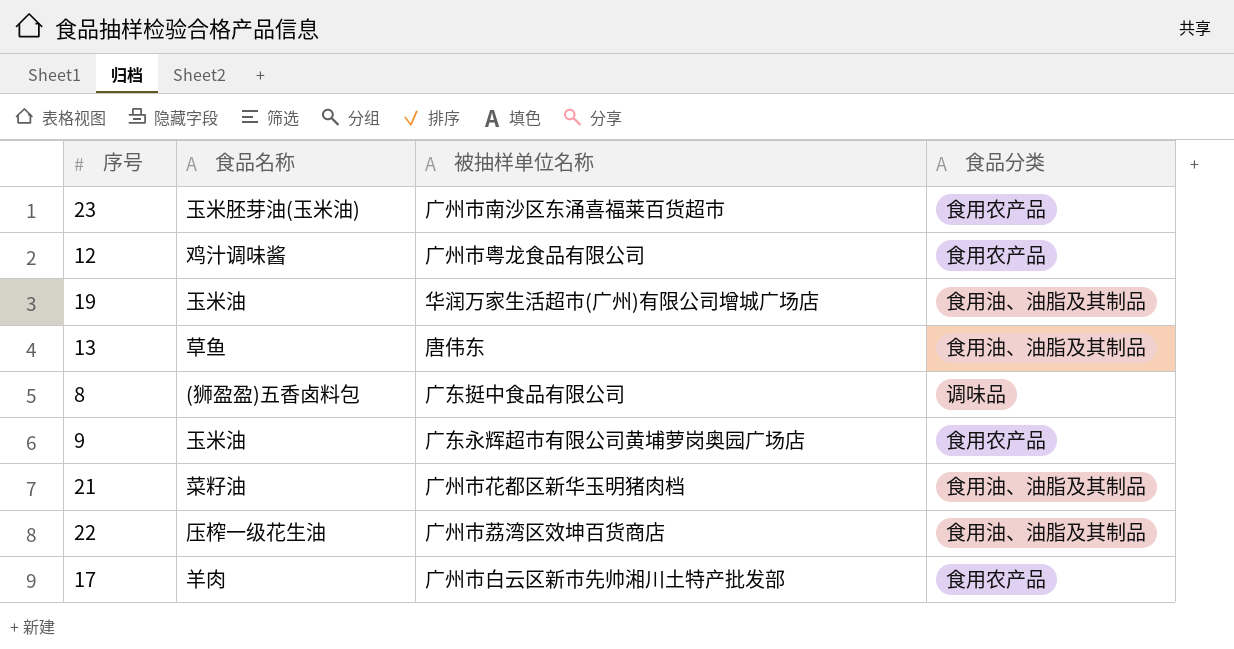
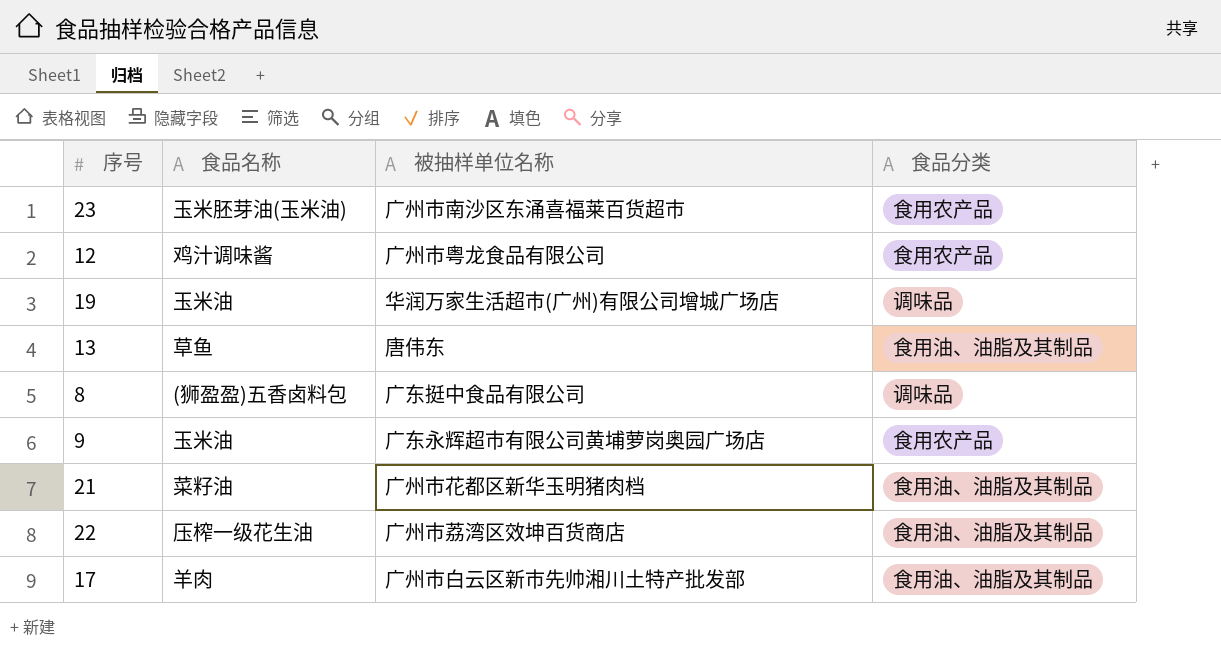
19 | 食品分类: 食用油、油脂及其制品 -> 调味品
17 | 食品分类: 食用农产品 -> 食用油、油脂及其制品

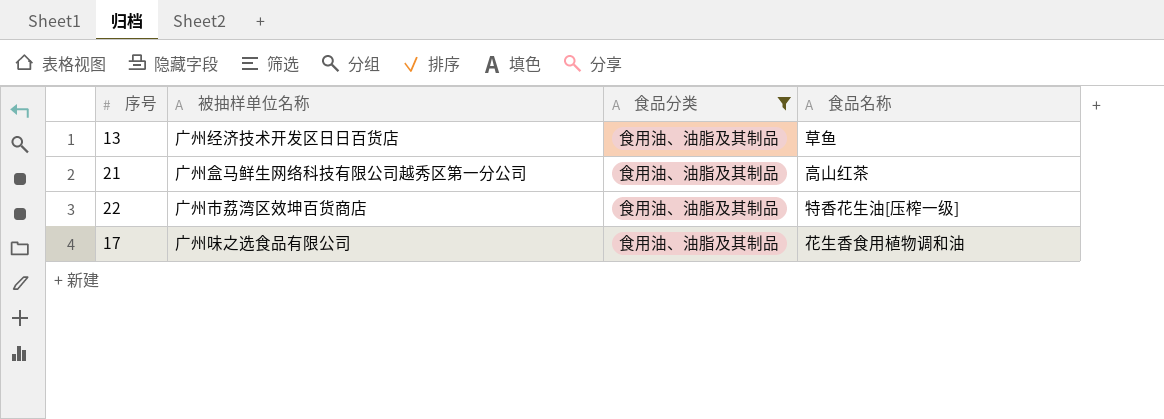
filter: none -> 食品分类 = 食用油、油脂及其制品
column 食品名称 | position: 2 -> 4
13 | 被抽样单位名称: 唐伟东 -> 广州经济技术开发区日日百货店
21 | 被抽样单位名称: 广州市花都区新华玉明猪肉档 -> 广州盒马鲜生网络科技有限公司越秀区第一分公司
21 | 食品名称: 菜籽油 -> 高山红茶
22 | 食品名称: 压榨一级花生油 -> 特香花生油[压榨一级]
17 | 被抽样单位名称: 广州市白云区新市先帅湘川土特产批发部 -> 广州味之选食品有限公司
17 | 食品名称: 羊肉 -> 花生香食用植物调和油

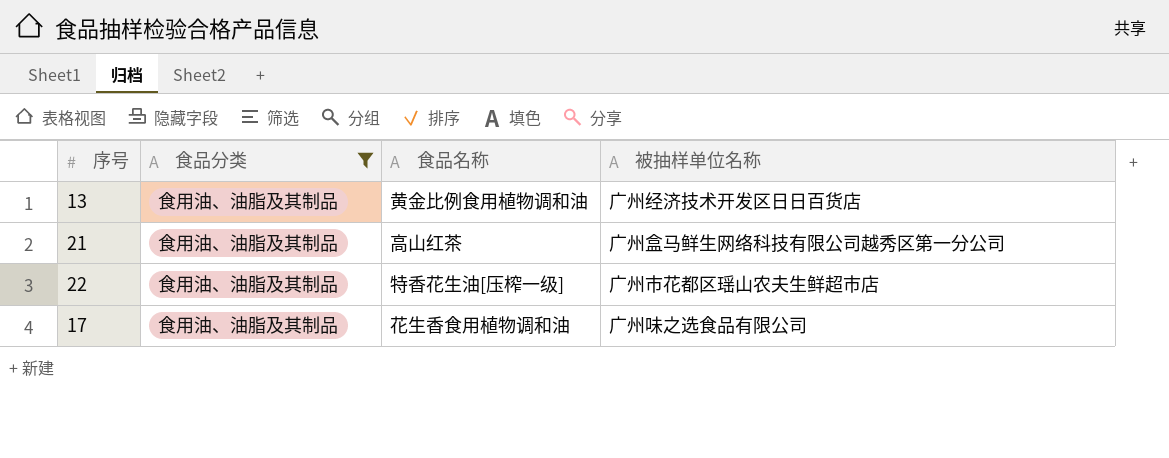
column 被抽样单位名称 | position: 2 -> 4
13 | 食品名称: 草鱼 -> 黄金比例食用植物调和油
22 | 被抽样单位名称: 广州市荔湾区效坤百货商店 -> 广州市花都区瑶山农夫生鲜超市店

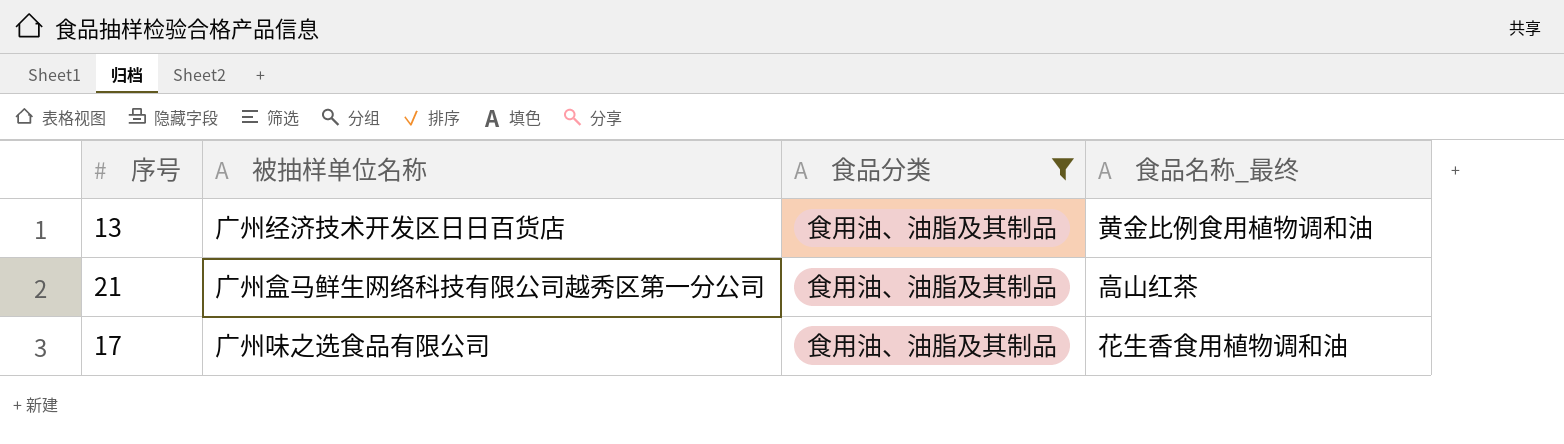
column 被抽样单位名称 | position: 4 -> 2
column name: 食品名称 -> 食品名称_最终
row 22: 食用油、油脂及其制品 | 特香花生油[压榨一级] | 广州市花都区瑶山农夫生鲜超市店 -> none

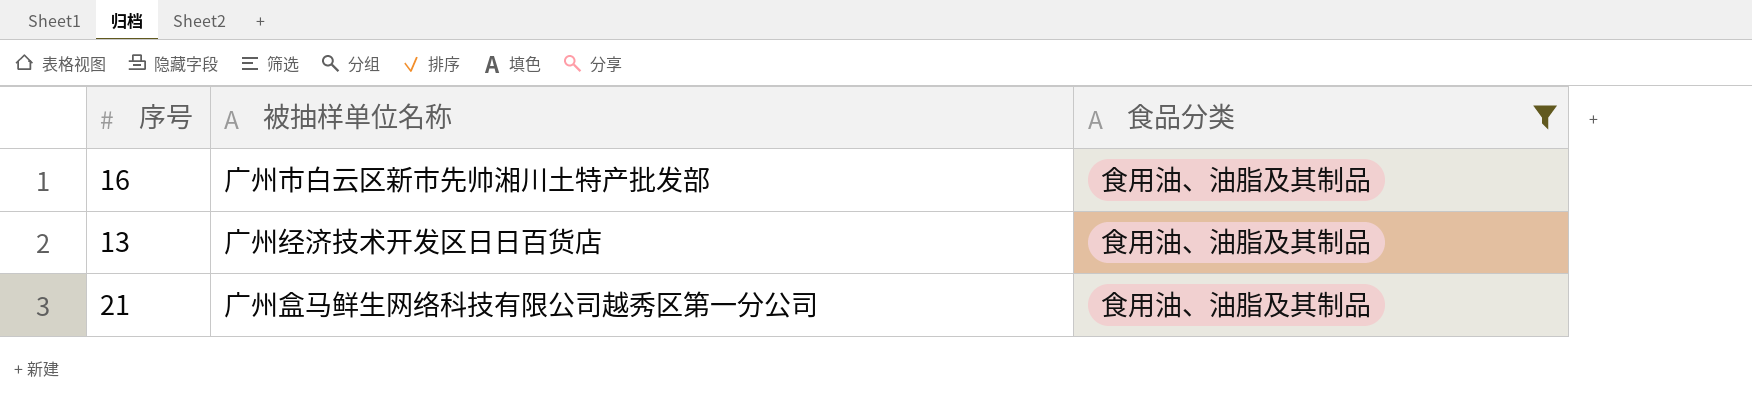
column 食品名称_最终 | position: 4 -> none
row 17: 广州味之选食品有限公司 | 食用油、油脂及其制品 | 花生香食用植物调和油 -> none
row 16: none -> 广州市白云区新市先帅湘川土特产批发部 | 食用油、油脂及其制品

